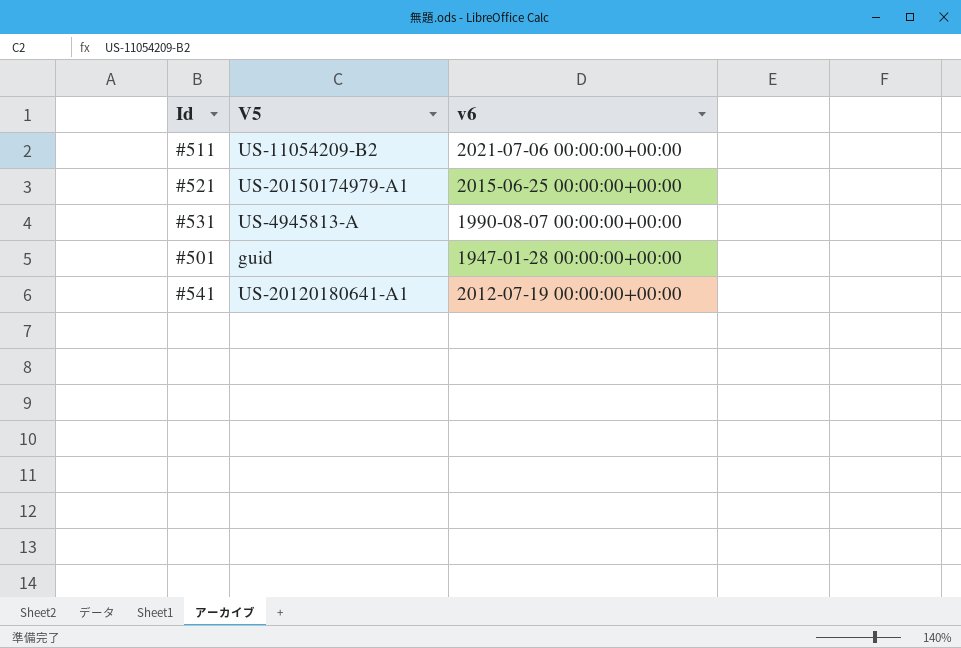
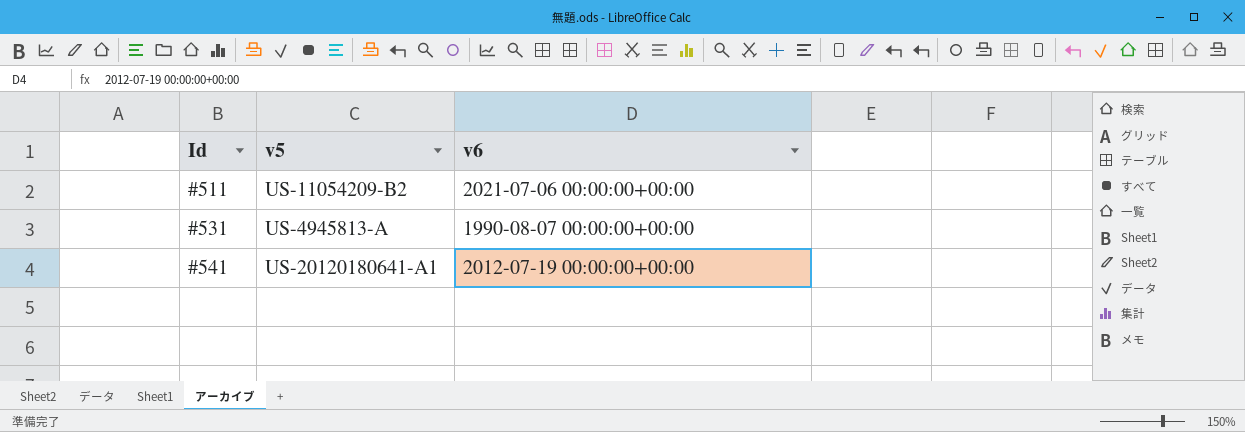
column name: V5 -> v5
row #521: US-20150174979-A1 | 2015-06-25 00:00:00+00:00 -> none
row #501: guid | 1947-01-28 00:00:00+00:00 -> none

